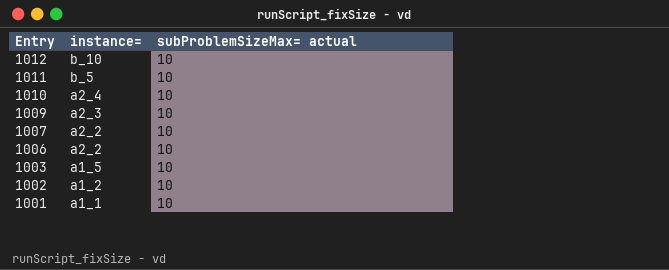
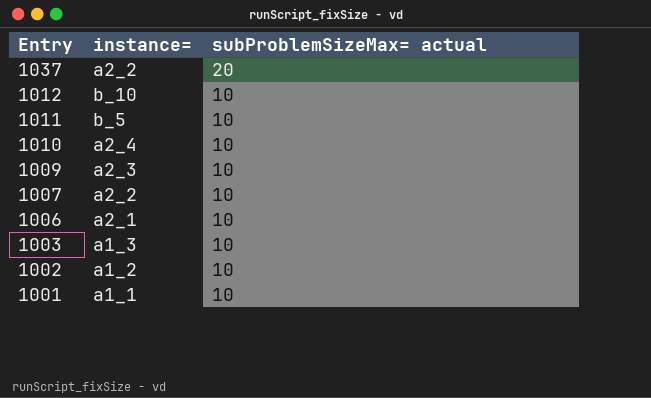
row 1037: none -> a2_2 | 20
1006 | instance=: a2_2 -> a2_1
1003 | instance=: a1_5 -> a1_3

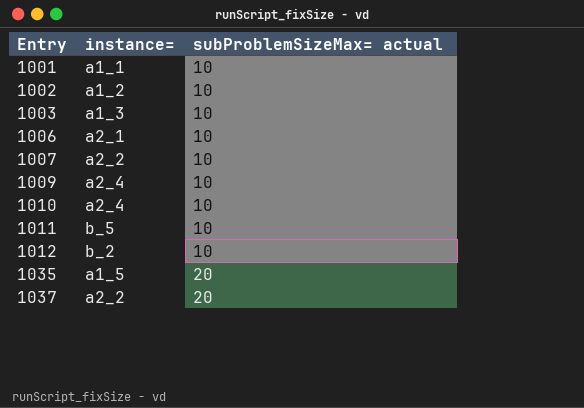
row order: Entry descending -> Entry ascending
1009 | instance=: a2_3 -> a2_4
1012 | instance=: b_10 -> b_2
row 1035: none -> a1_5 | 20

